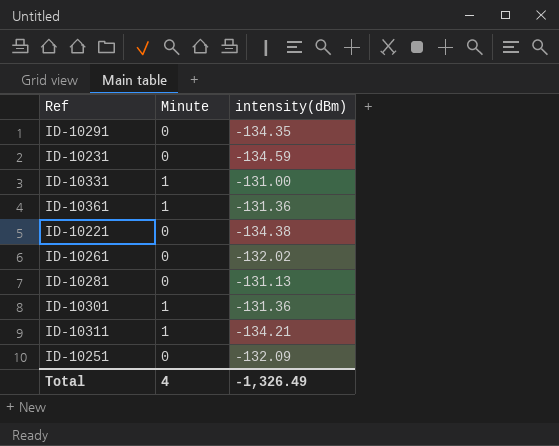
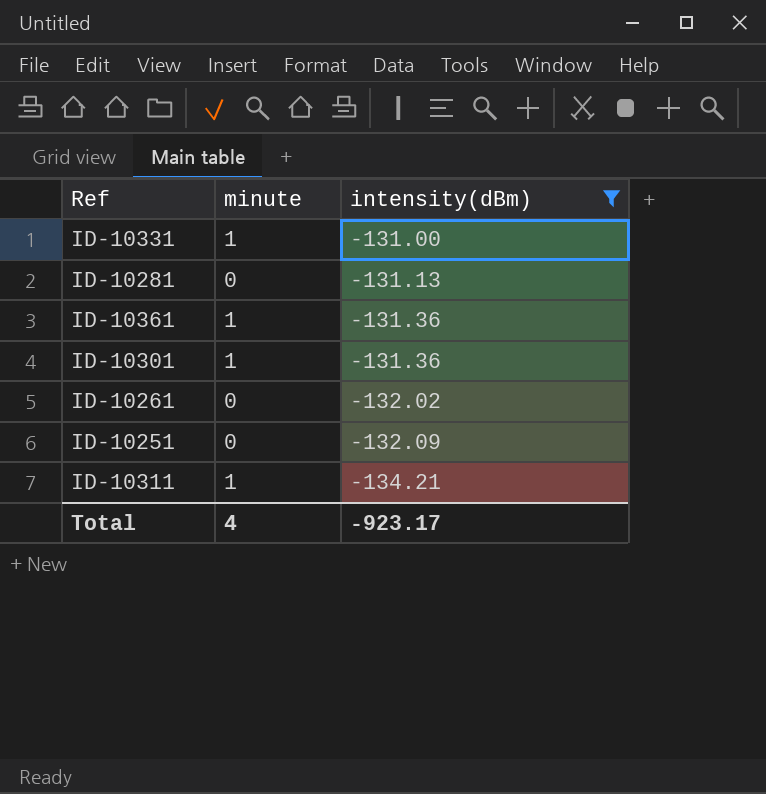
filter: none -> intensity(dBm) >= -134.21
row order: none -> intensity(dBm) descending
column name: Minute -> minute
Total | intensity(dBm): -1,326.49 -> -923.17

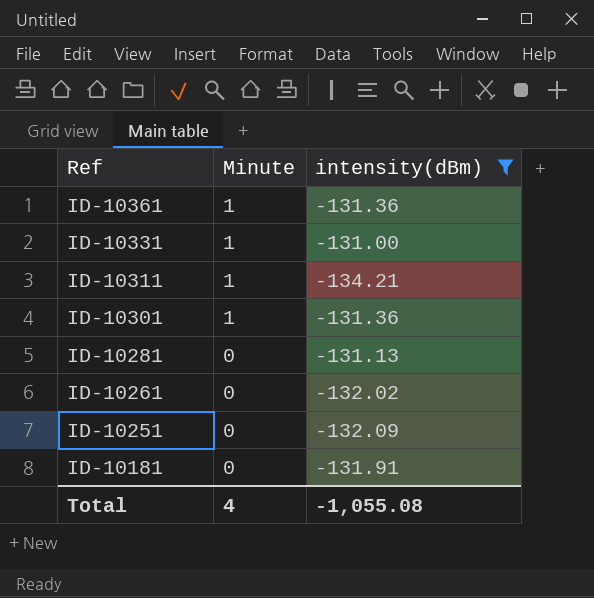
row order: intensity(dBm) descending -> Ref descending
column name: minute -> Minute
row ID-10181: none -> 0 | -131.91
Total | intensity(dBm): -923.17 -> -1,055.08

